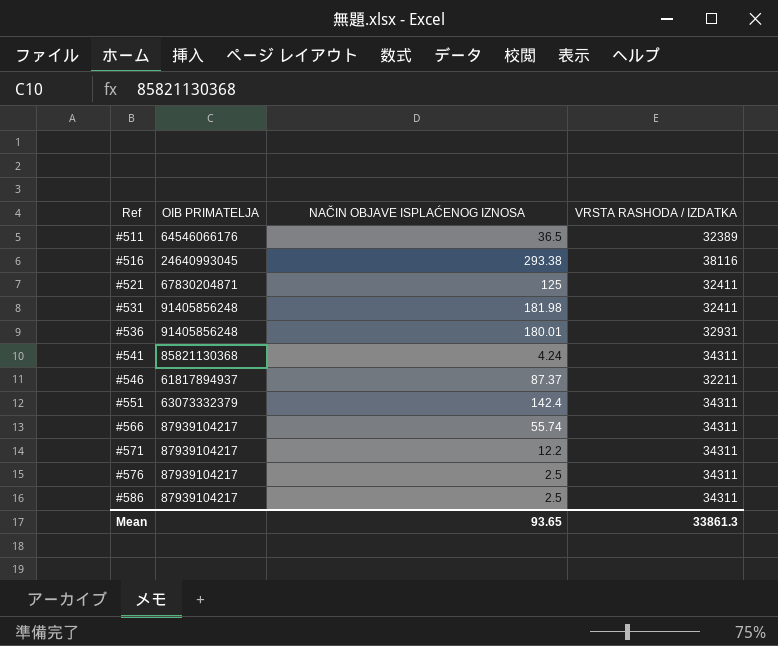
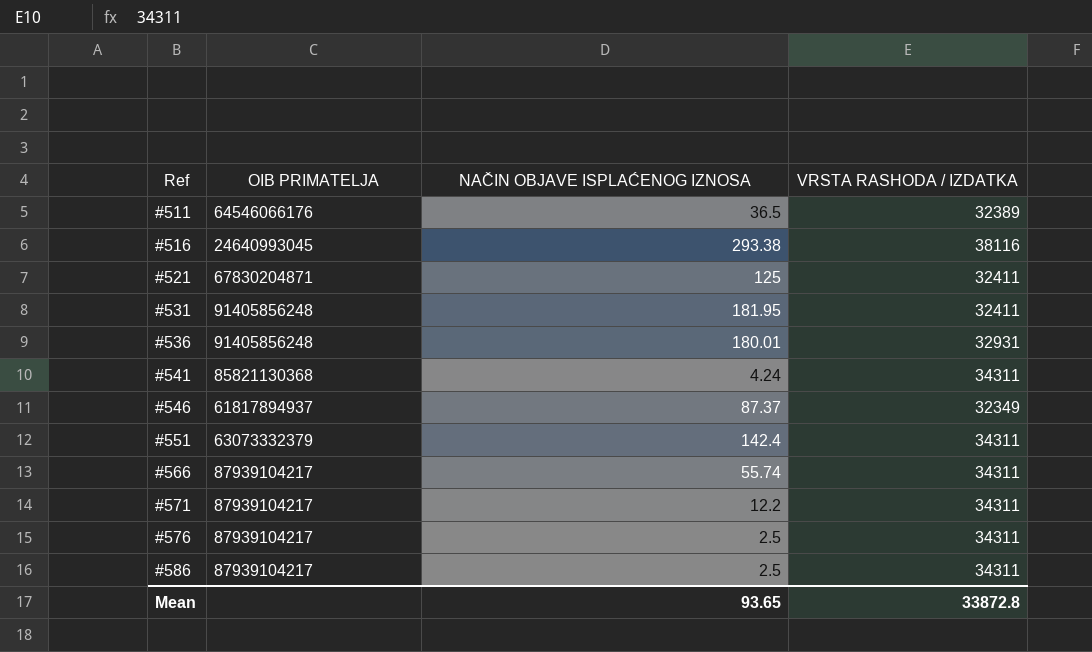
#531 | NAČIN OBJAVE ISPLAĆENOG IZNOSA: 181.98 -> 181.95
#546 | VRSTA RASHODA / IZDATKA: 32211 -> 32349
Mean | VRSTA RASHODA / IZDATKA: 33861.3 -> 33872.8

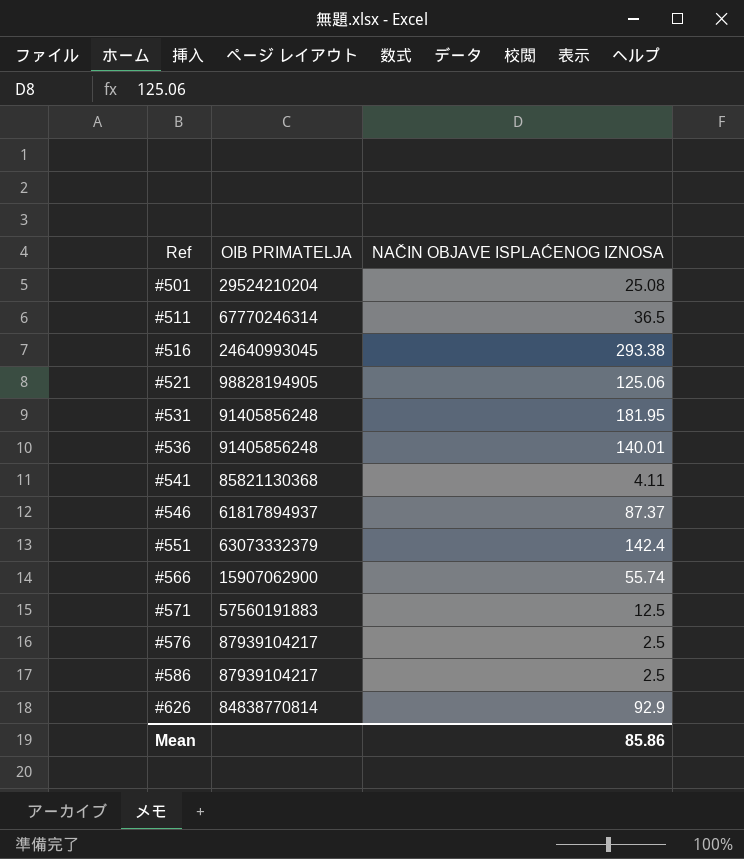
column VRSTA RASHODA / IZDATKA | position: 4 -> none
row #501: none -> 29524210204 | 25.08
#511 | OIB PRIMATELJA: 64546066176 -> 67770246314
#521 | OIB PRIMATELJA: 67830204871 -> 98828194905
#521 | NAČIN OBJAVE ISPLAĆENOG IZNOSA: 125 -> 125.06
#536 | NAČIN OBJAVE ISPLAĆENOG IZNOSA: 180.01 -> 140.01
#541 | NAČIN OBJAVE ISPLAĆENOG IZNOSA: 4.24 -> 4.11
#566 | OIB PRIMATELJA: 87939104217 -> 15907062900
#571 | OIB PRIMATELJA: 87939104217 -> 57560191883
#571 | NAČIN OBJAVE ISPLAĆENOG IZNOSA: 12.2 -> 12.5
row #626: none -> 84838770814 | 92.9
Mean | NAČIN OBJAVE ISPLAĆENOG IZNOSA: 93.65 -> 85.86

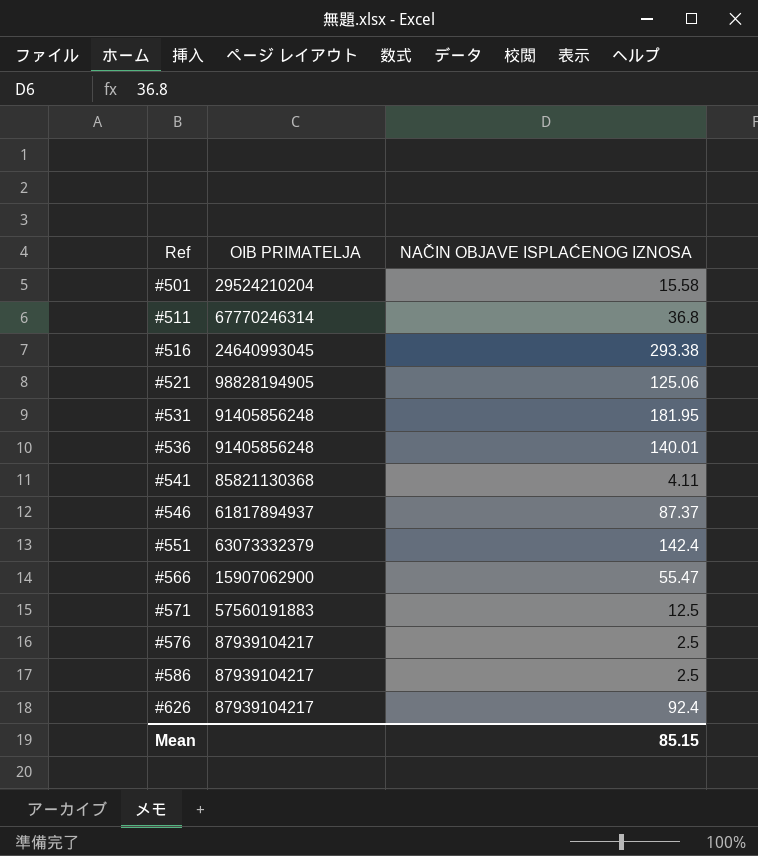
#501 | NAČIN OBJAVE ISPLAĆENOG IZNOSA: 25.08 -> 15.58
#511 | NAČIN OBJAVE ISPLAĆENOG IZNOSA: 36.5 -> 36.8
#566 | NAČIN OBJAVE ISPLAĆENOG IZNOSA: 55.74 -> 55.47
#626 | OIB PRIMATELJA: 84838770814 -> 87939104217
#626 | NAČIN OBJAVE ISPLAĆENOG IZNOSA: 92.9 -> 92.4
Mean | NAČIN OBJAVE ISPLAĆENOG IZNOSA: 85.86 -> 85.15

